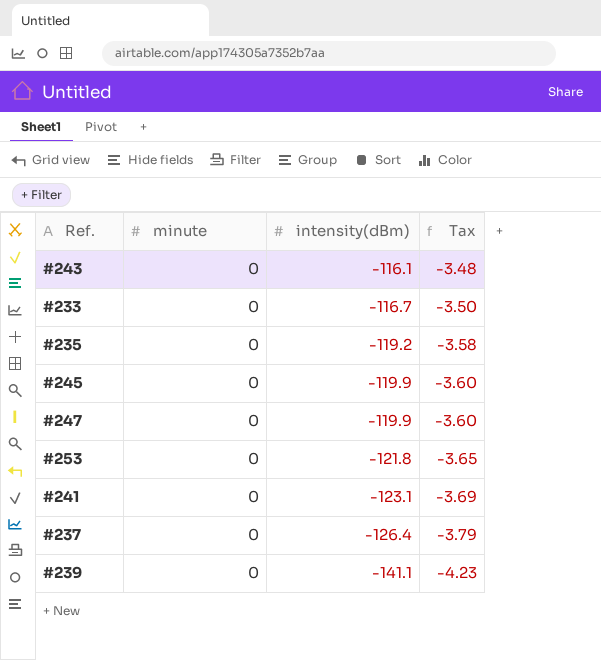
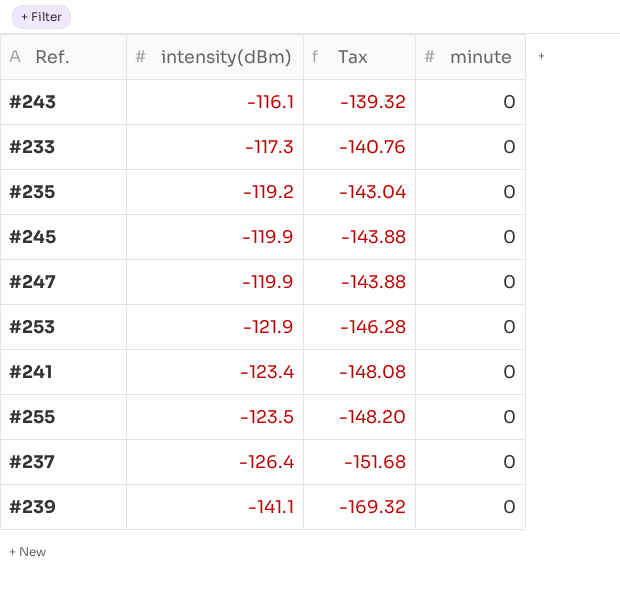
column Tax | formula: [intensity(dBm)] * 0.03 -> [intensity(dBm)] * 1.2
column minute | position: 2 -> 4
#233 | intensity(dBm): -116.7 -> -117.3
#253 | intensity(dBm): -121.8 -> -121.9
#241 | intensity(dBm): -123.1 -> -123.4
row #255: none -> -123.5 | -148.20 | 0

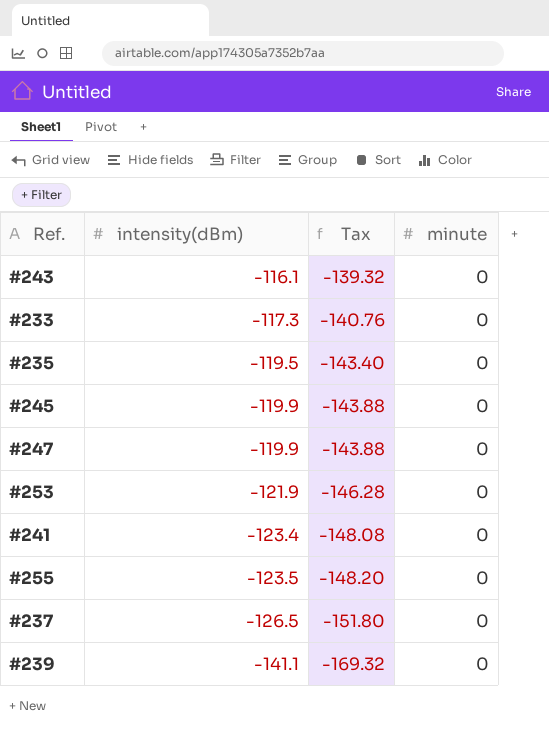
#235 | intensity(dBm): -119.2 -> -119.5
#235 | Tax: -143.04 -> -143.40
#237 | intensity(dBm): -126.4 -> -126.5
#237 | Tax: -151.68 -> -151.80

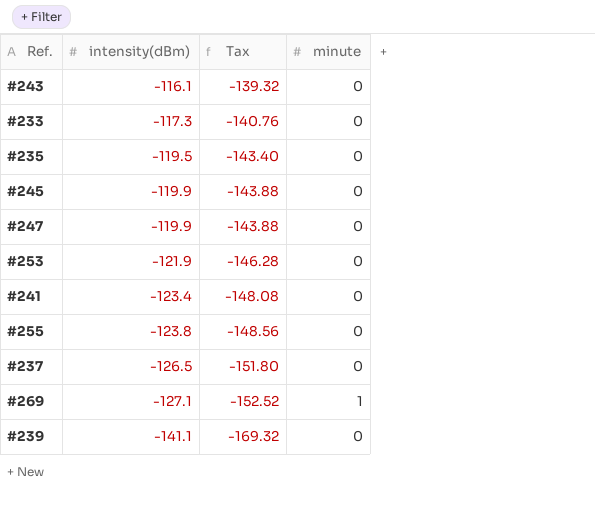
#255 | intensity(dBm): -123.5 -> -123.8
#255 | Tax: -148.20 -> -148.56
row #269: none -> -127.1 | -152.52 | 1

